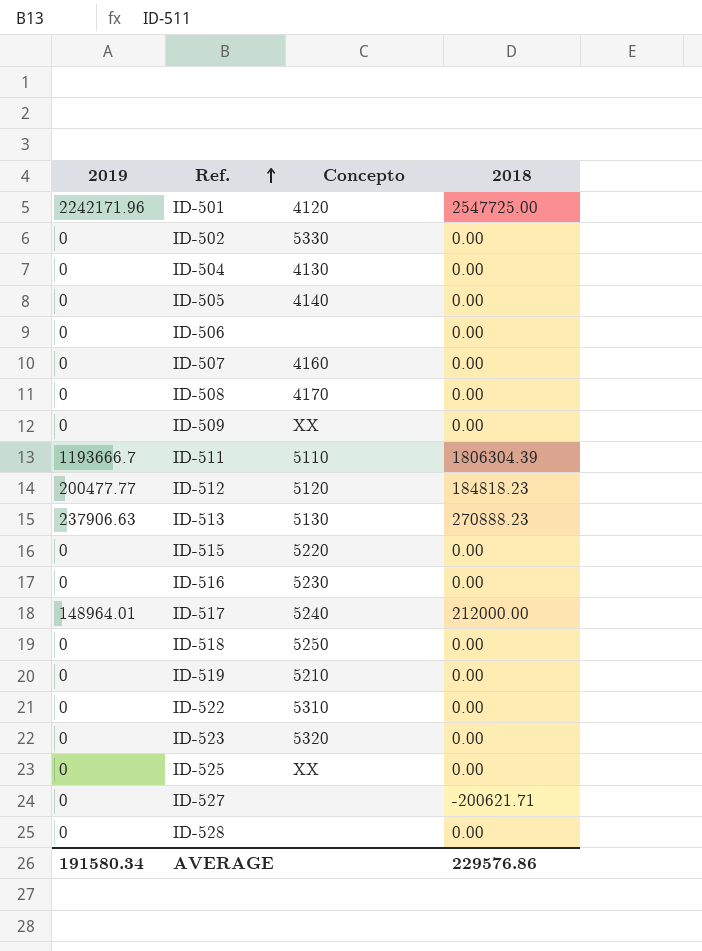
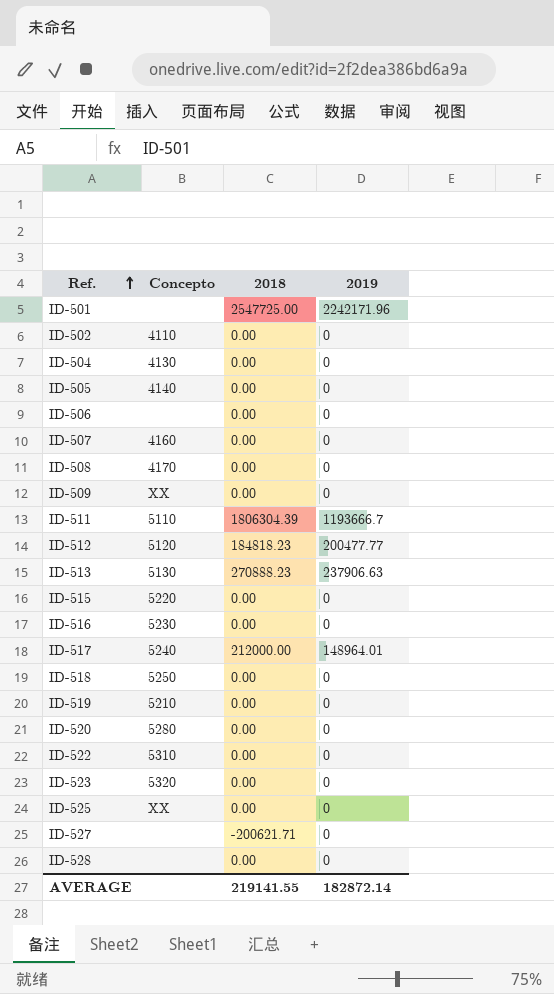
column 2019 | position: 1 -> 4
ID-501 | Concepto: 4120 -> none
ID-502 | Concepto: 5330 -> 4110
row ID-520: none -> 5280 | 0.00 | 0
AVERAGE | 2018: 229576.86 -> 219141.55
AVERAGE | 2019: 191580.34 -> 182872.14

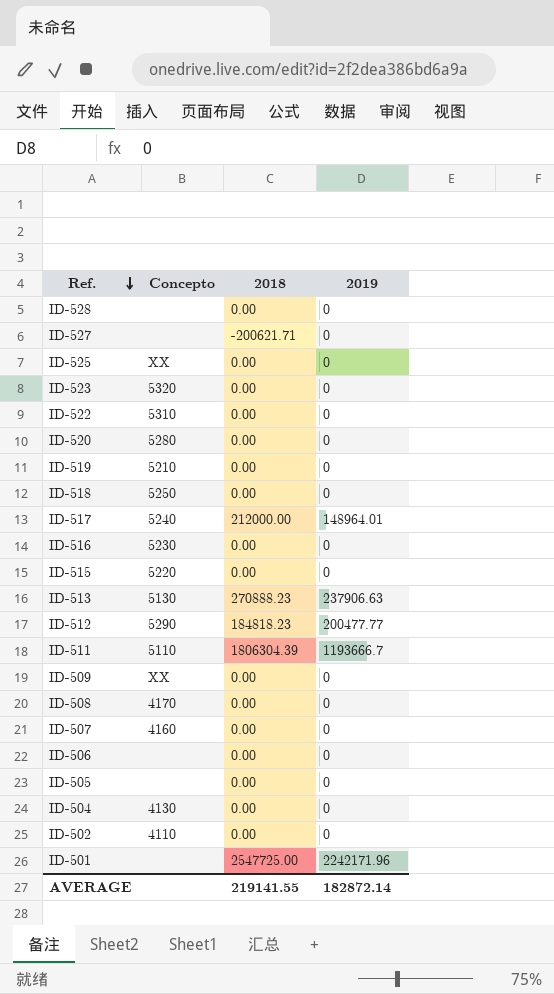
row order: Ref. ascending -> Ref. descending
ID-512 | Concepto: 5120 -> 5290
ID-505 | Concepto: 4140 -> none

